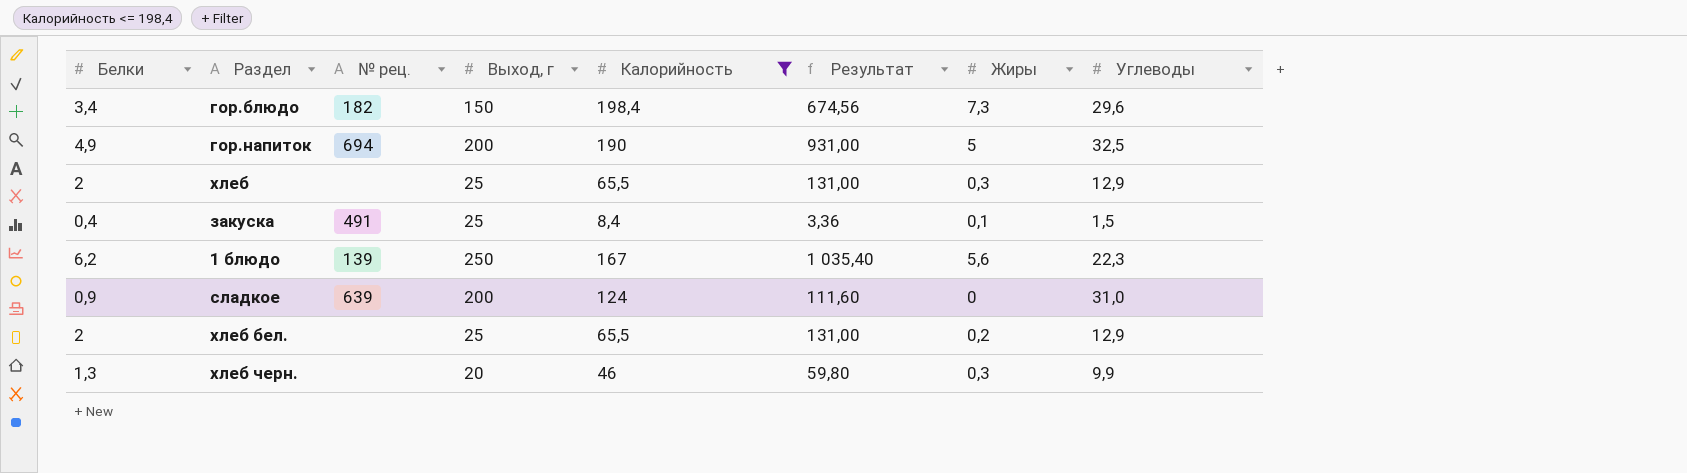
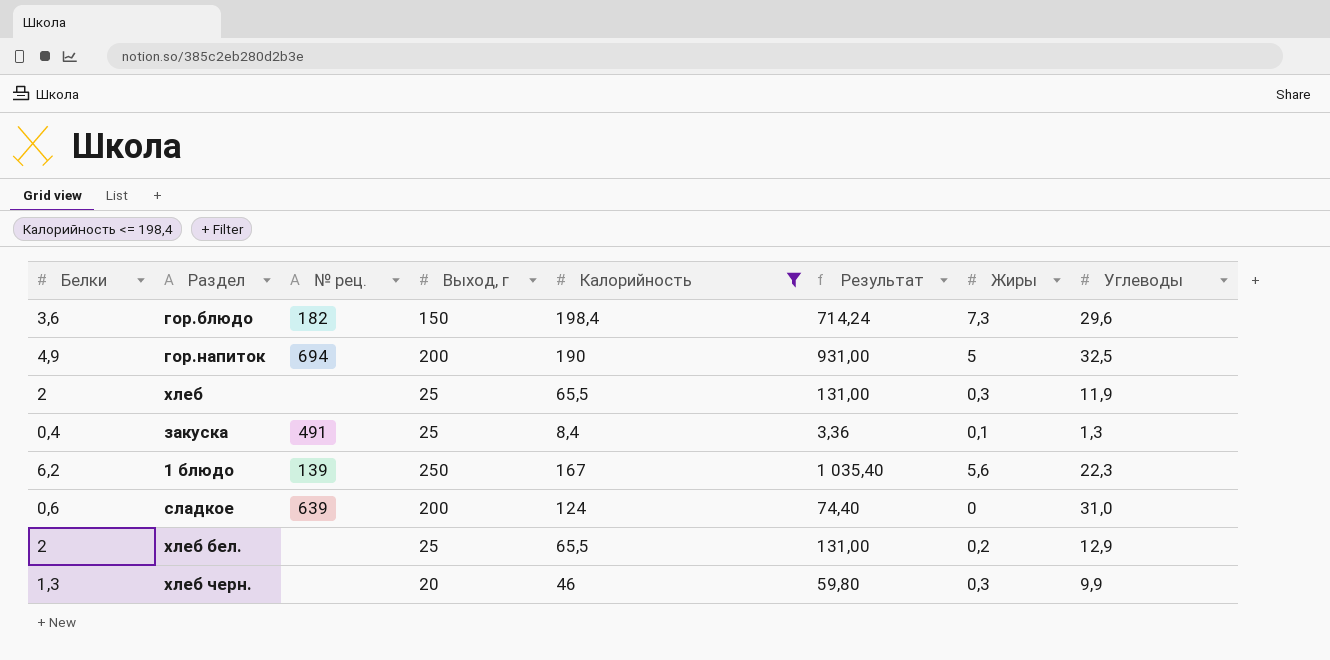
гор.блюдо | Белки: 3,4 -> 3,6
гор.блюдо | Результат: 674,56 -> 714,24
хлеб | Углеводы: 12,9 -> 11,9
закуска | Углеводы: 1,5 -> 1,3
сладкое | Белки: 0,9 -> 0,6
сладкое | Результат: 111,60 -> 74,40

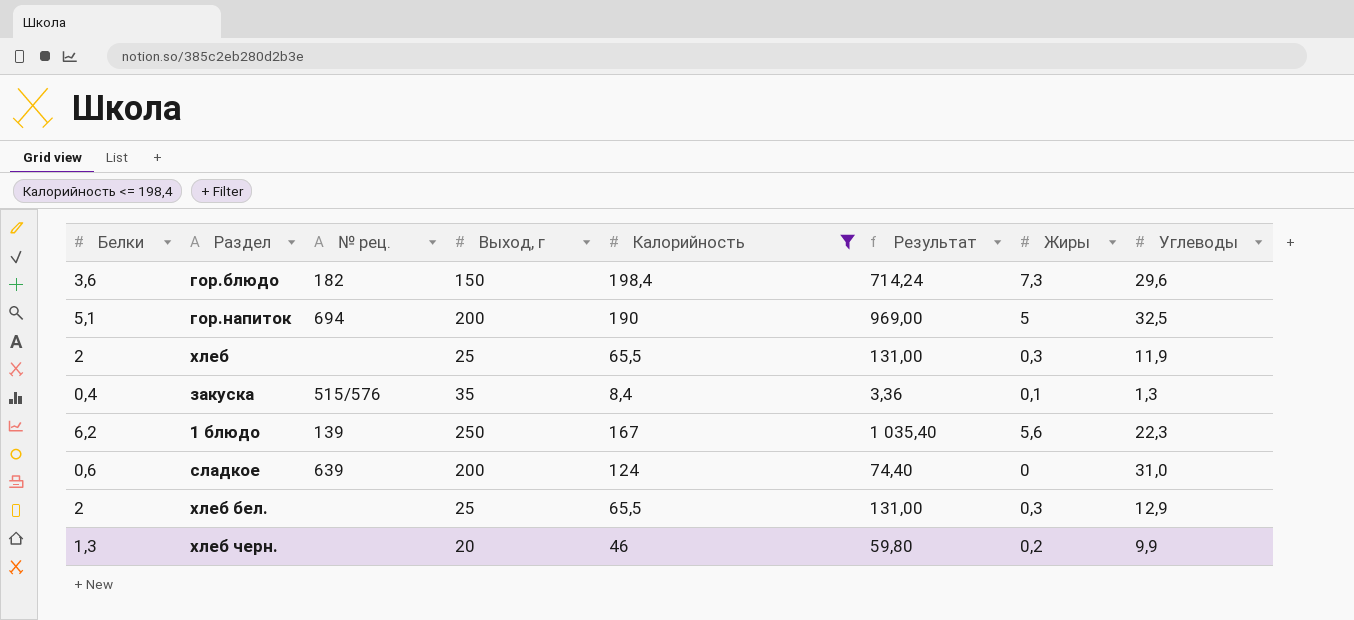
гор.напиток | Белки: 4,9 -> 5,1
гор.напиток | Результат: 931,00 -> 969,00
закуска | № рец.: 491 -> 515/576
закуска | Выход, г: 25 -> 35
хлеб бел. | Жиры: 0,2 -> 0,3
хлеб черн. | Жиры: 0,3 -> 0,2

